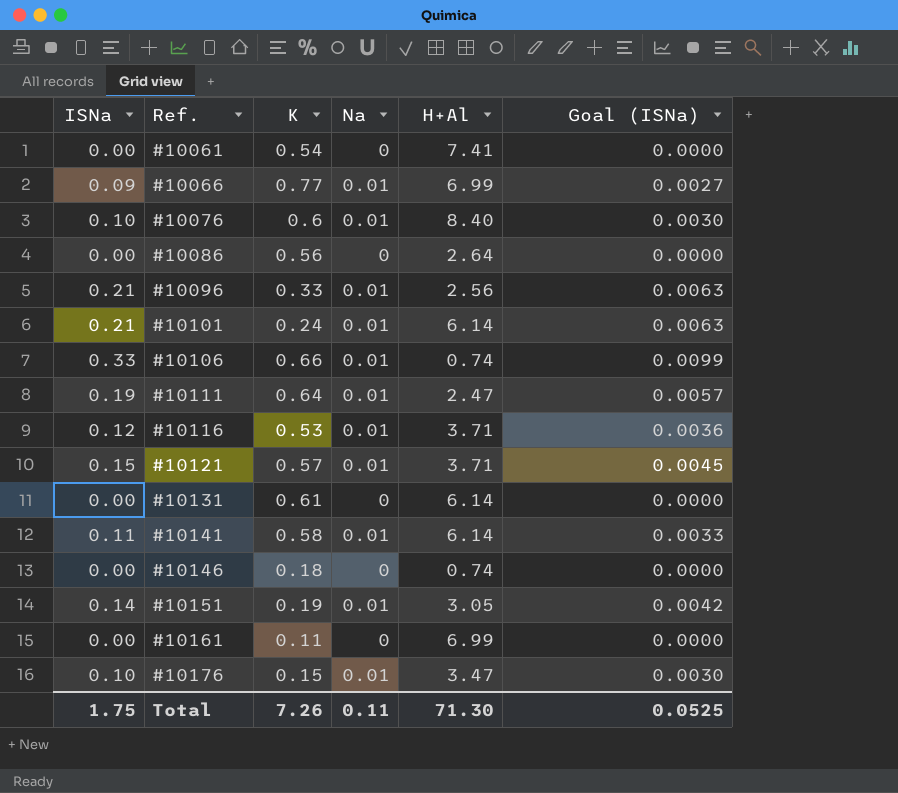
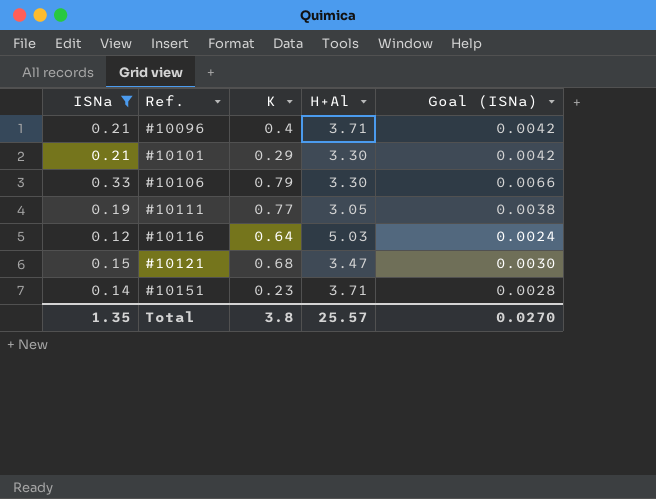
filter: none -> ISNa >= 0.12
column Na | position: 4 -> none
column Goal (ISNa) | formula: [ISNa] * 0.03 -> [ISNa] * 0.02
#10096 | K: 0.33 -> 0.4
#10096 | H+Al: 2.56 -> 3.71
#10101 | K: 0.24 -> 0.29
#10101 | H+Al: 6.14 -> 3.30
#10106 | K: 0.66 -> 0.79
#10106 | H+Al: 0.74 -> 3.30
#10111 | K: 0.64 -> 0.77
#10111 | H+Al: 2.47 -> 3.05
#10116 | K: 0.53 -> 0.64
#10116 | H+Al: 3.71 -> 5.03
#10121 | K: 0.57 -> 0.68
#10121 | H+Al: 3.71 -> 3.47
#10151 | K: 0.19 -> 0.23
#10151 | H+Al: 3.05 -> 3.71
Total | ISNa: 1.75 -> 1.35
Total | K: 7.26 -> 3.8
Total | H+Al: 71.30 -> 25.57
Total | Goal (ISNa): 0.0525 -> 0.0270

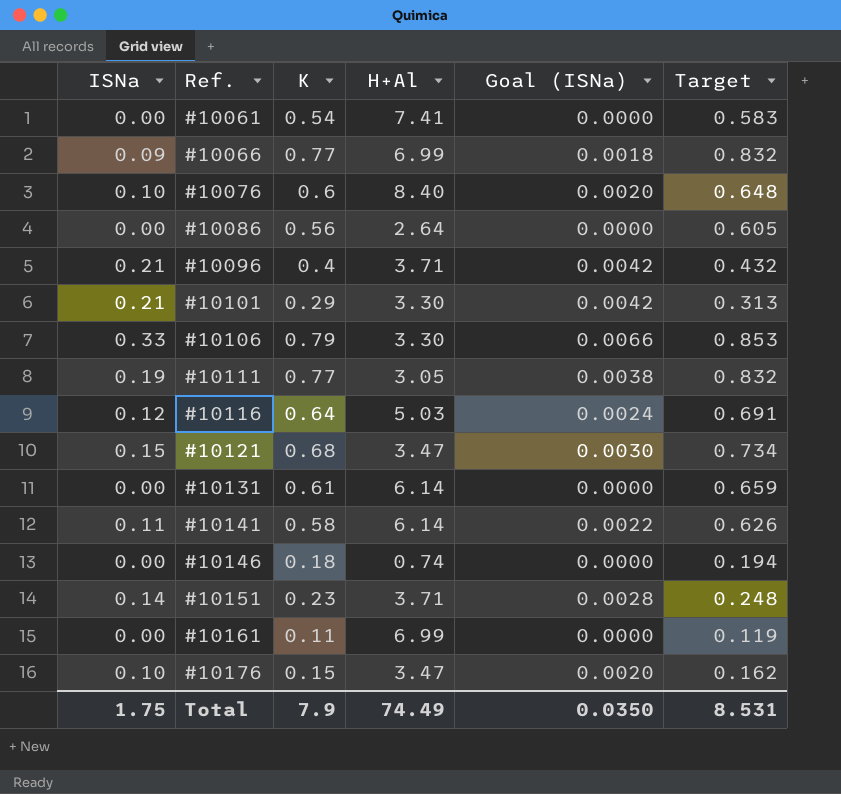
filter: ISNa >= 0.12 -> none
column Target | formula: none -> [K] * 1.08
Total | ISNa: 1.35 -> 1.75
Total | K: 3.8 -> 7.9
Total | H+Al: 25.57 -> 74.49
Total | Goal (ISNa): 0.0270 -> 0.0350

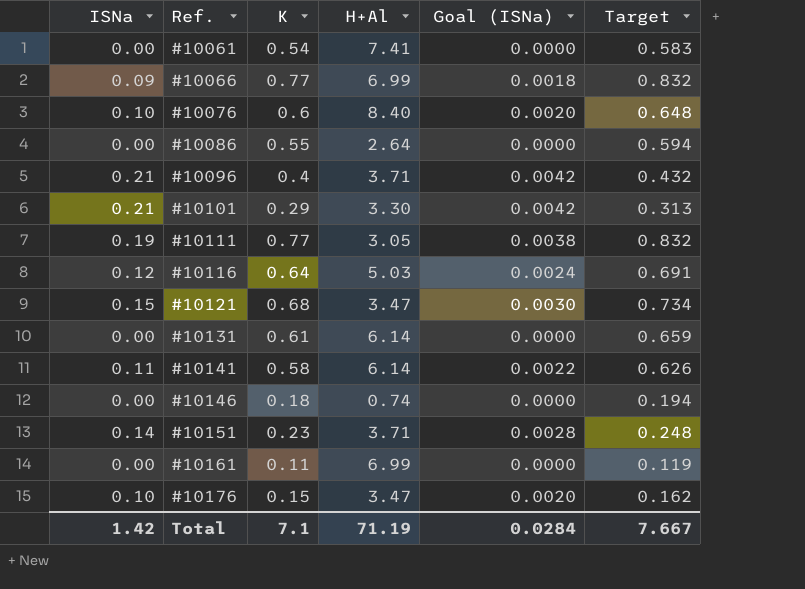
row #10106: 0.33 | 0.79 | 3.30 | 0.0066 | 0.853 -> none
#10086 | K: 0.56 -> 0.55
#10086 | Target: 0.605 -> 0.594
Total | ISNa: 1.75 -> 1.42
Total | K: 7.9 -> 7.1
Total | H+Al: 74.49 -> 71.19
Total | Goal (ISNa): 0.0350 -> 0.0284
Total | Target: 8.531 -> 7.667

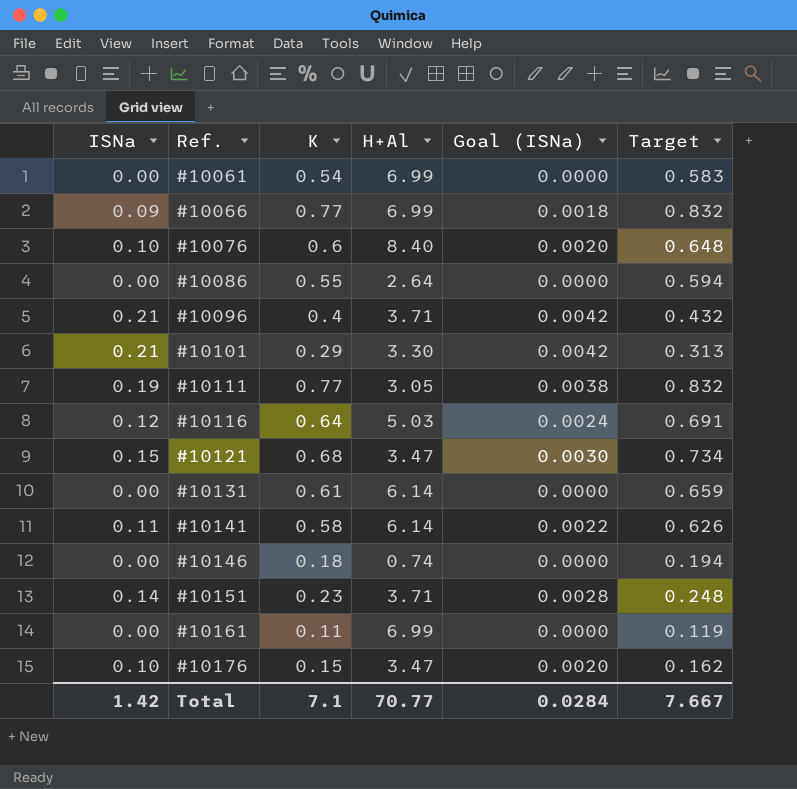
#10061 | H+Al: 7.41 -> 6.99
Total | H+Al: 71.19 -> 70.77

